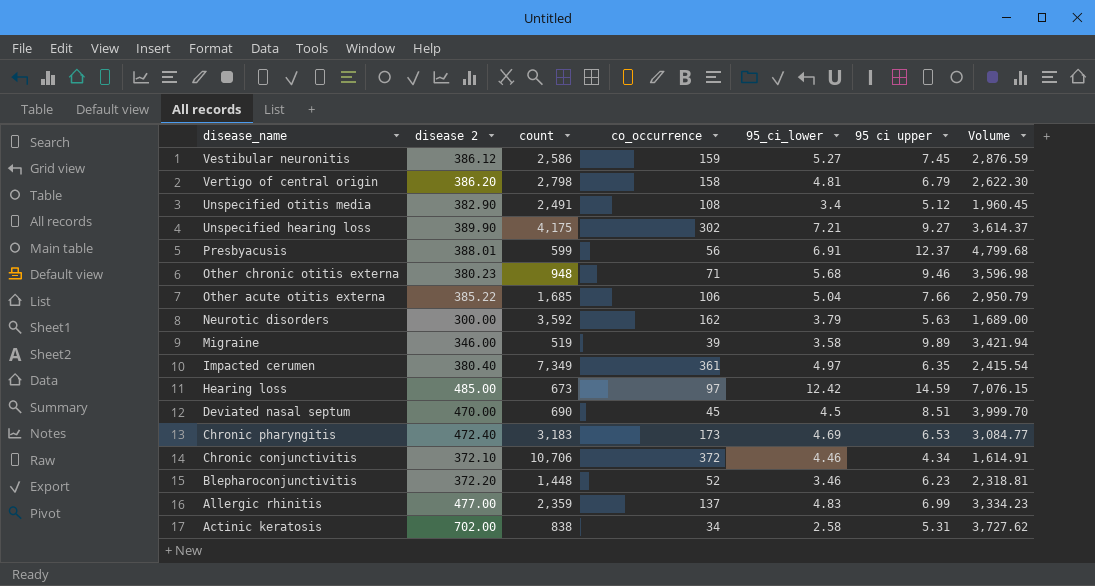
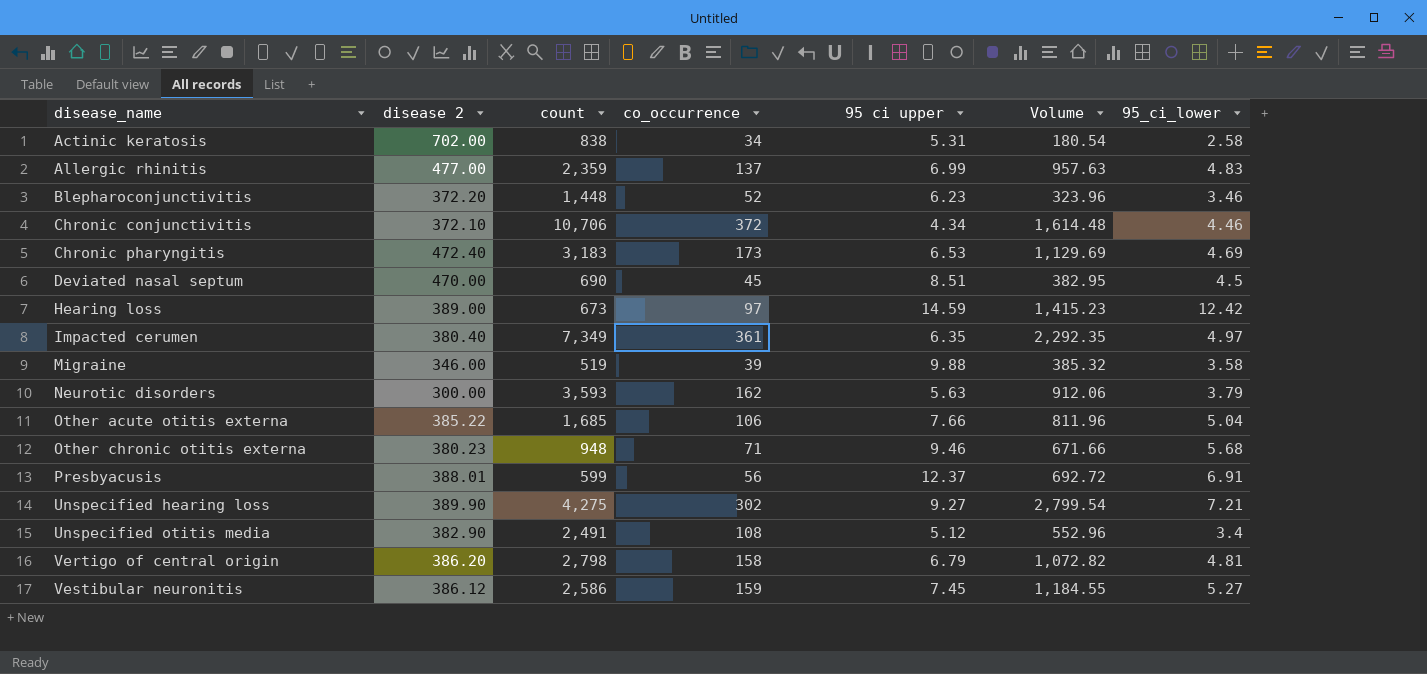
row order: disease_name descending -> disease_name ascending
column Volume | formula: [disease 2] * [95 ci upper] -> [co_occurrence] * [95 ci upper]
column 95_ci_lower | position: 5 -> 7
Hearing loss | disease 2: 485.00 -> 389.00
Migraine | 95 ci upper: 9.89 -> 9.88
Neurotic disorders | count: 3,592 -> 3,593
Unspecified hearing loss | count: 4,175 -> 4,275

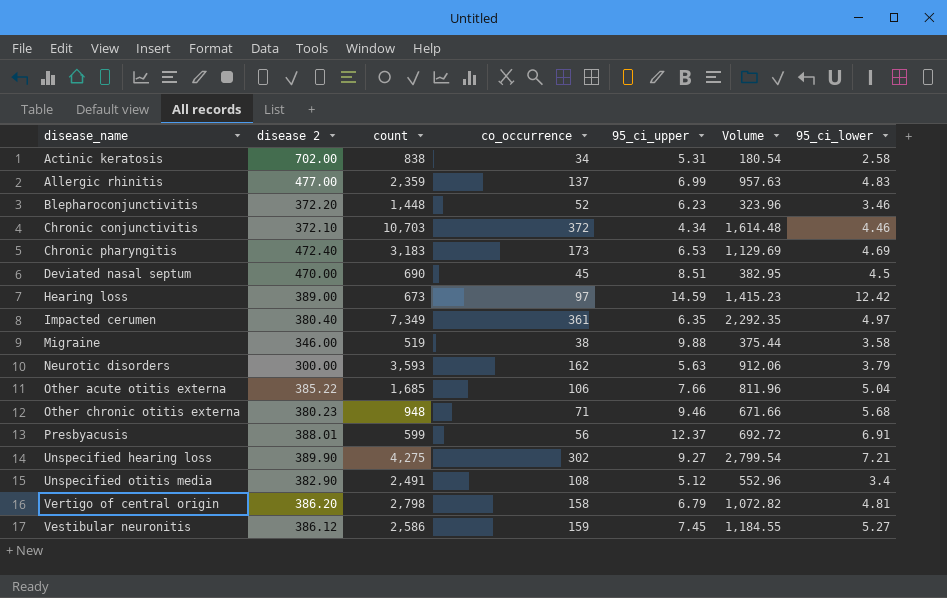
column name: 95 ci upper -> 95_ci_upper
Chronic conjunctivitis | count: 10,706 -> 10,703
Migraine | co_occurrence: 39 -> 38
Migraine | Volume: 385.32 -> 375.44

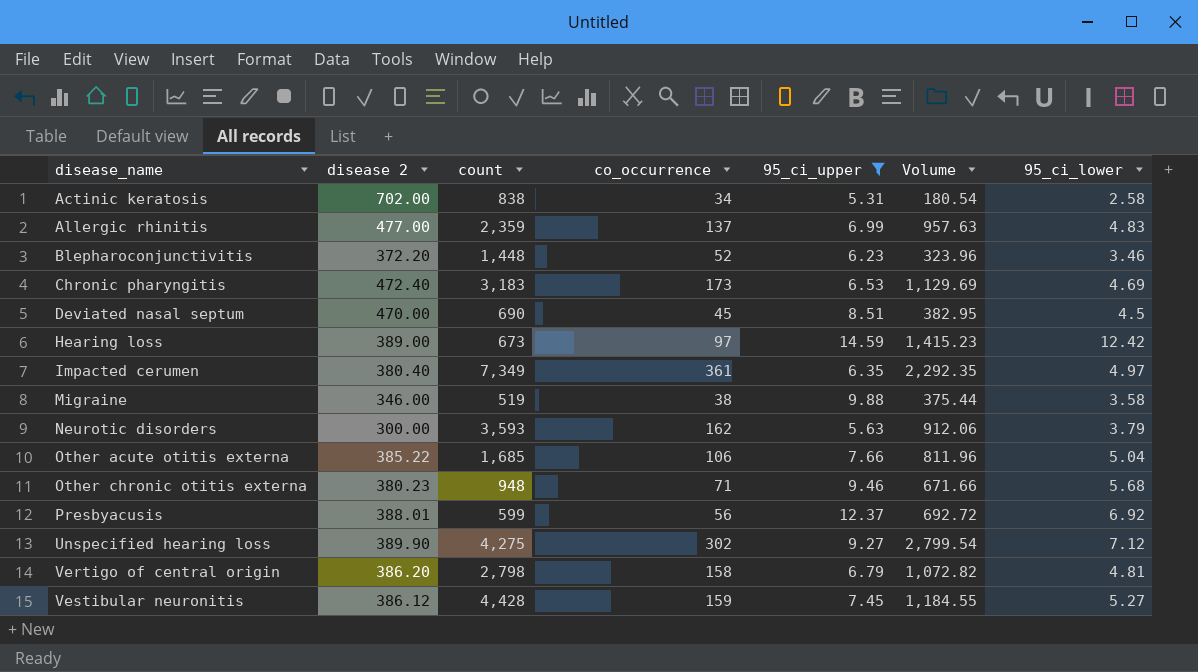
filter: none -> 95_ci_upper >= 5.31
Presbyacusis | 95_ci_lower: 6.91 -> 6.92
Unspecified hearing loss | 95_ci_lower: 7.21 -> 7.12
Vestibular neuronitis | count: 2,586 -> 4,428

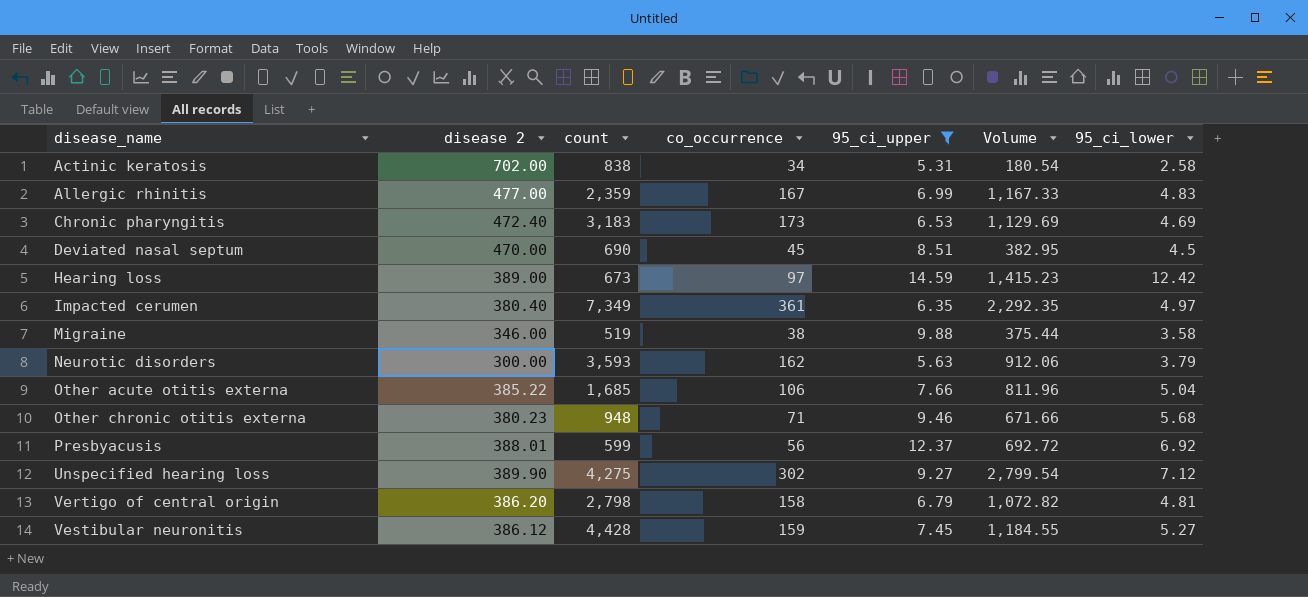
row Blepharoconjunctivitis: 372.20 | 1,448 | 52 | 6.23 | 323.96 | 3.46 -> none
Allergic rhinitis | co_occurrence: 137 -> 167
Allergic rhinitis | Volume: 957.63 -> 1,167.33

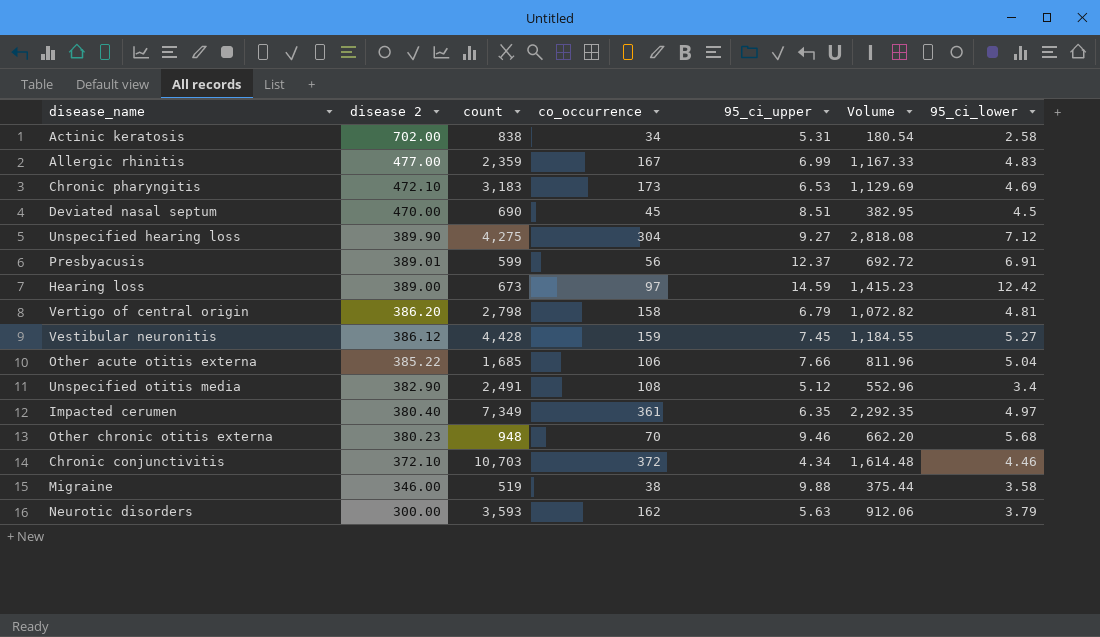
filter: 95_ci_upper >= 5.31 -> none
row order: disease_name ascending -> disease 2 descending
Chronic pharyngitis | disease 2: 472.40 -> 472.10
Unspecified hearing loss | co_occurrence: 302 -> 304
Unspecified hearing loss | Volume: 2,799.54 -> 2,818.08
Presbyacusis | disease 2: 388.01 -> 389.01
Presbyacusis | 95_ci_lower: 6.92 -> 6.91
Other chronic otitis externa | co_occurrence: 71 -> 70
Other chronic otitis externa | Volume: 671.66 -> 662.20

